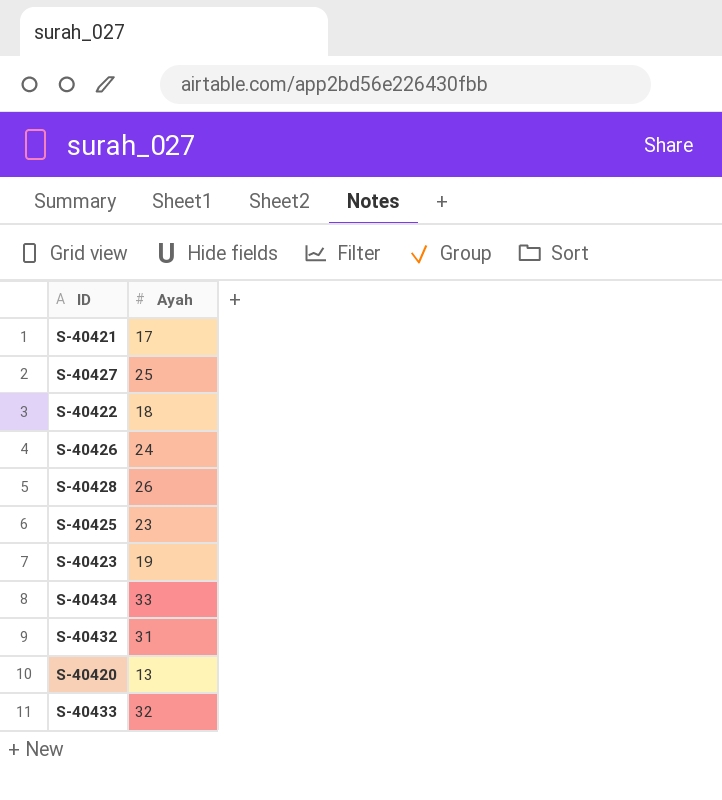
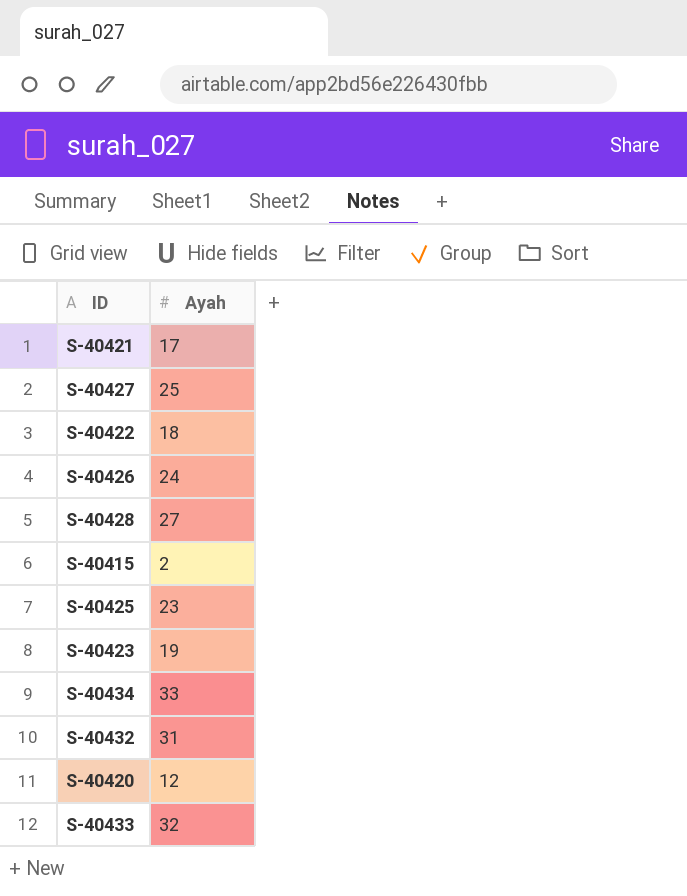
S-40428 | Ayah: 26 -> 27
row S-40415: none -> 2
S-40420 | Ayah: 13 -> 12

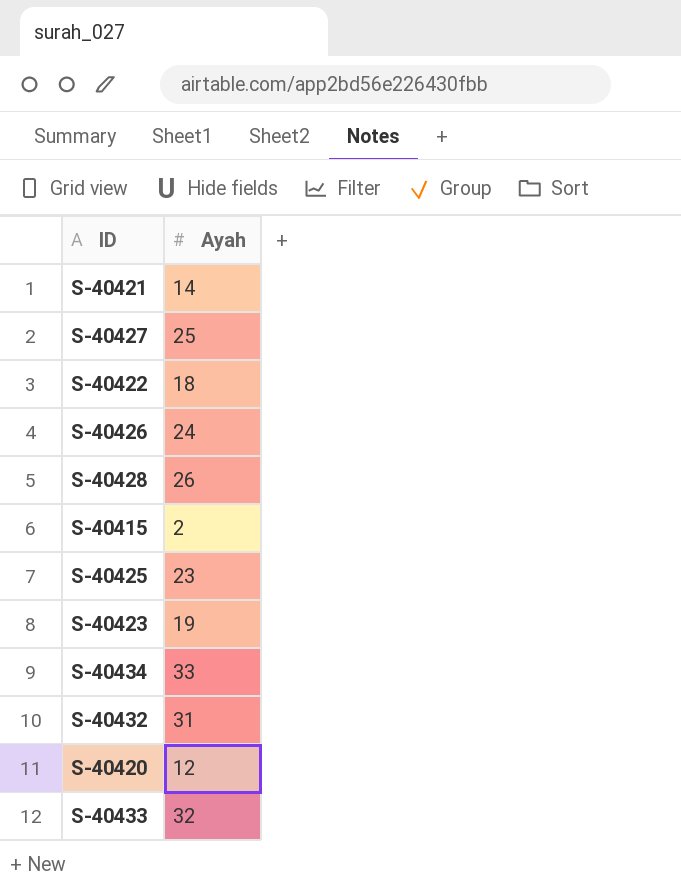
S-40421 | Ayah: 17 -> 14
S-40428 | Ayah: 27 -> 26

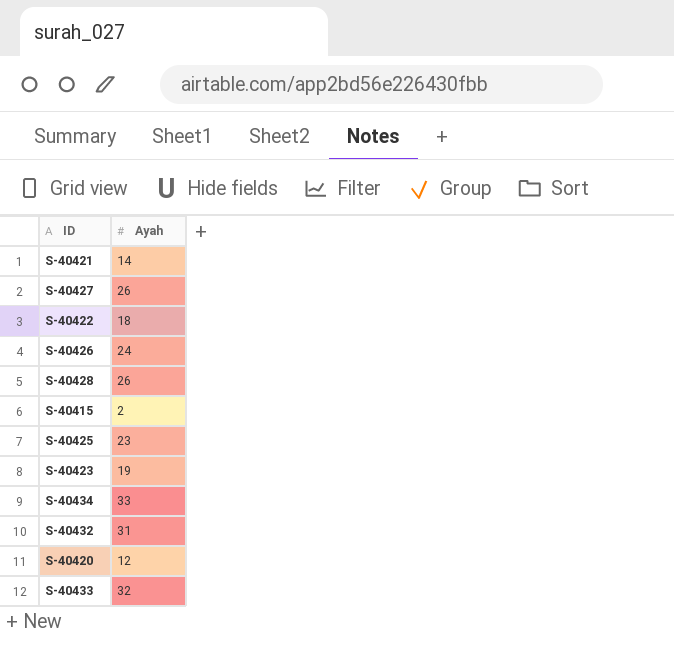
S-40427 | Ayah: 25 -> 26

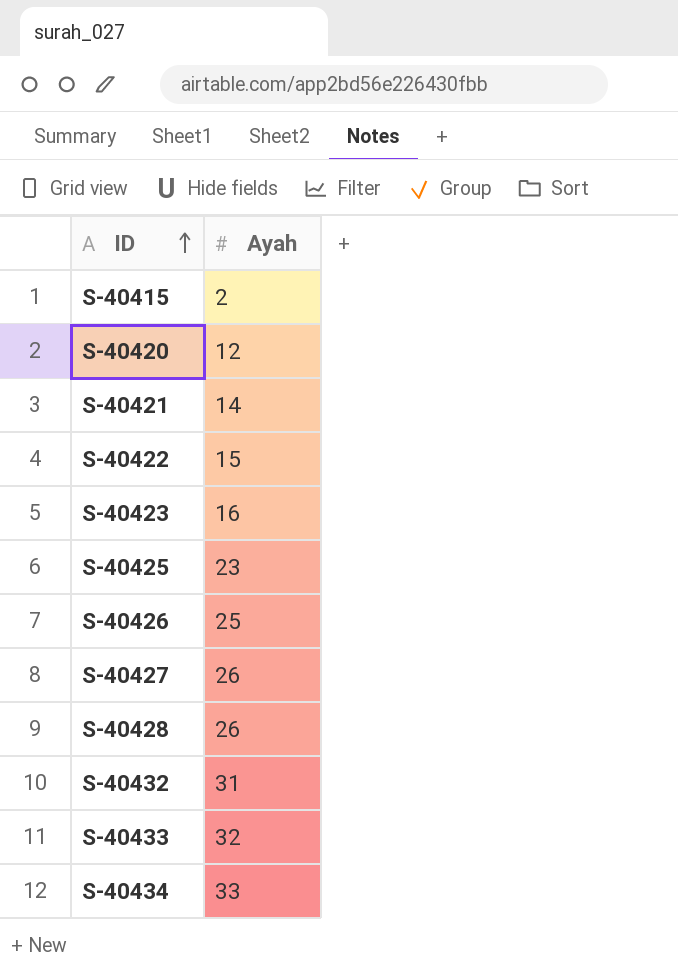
row order: none -> ID ascending
S-40422 | Ayah: 18 -> 15
S-40423 | Ayah: 19 -> 16
S-40426 | Ayah: 24 -> 25

